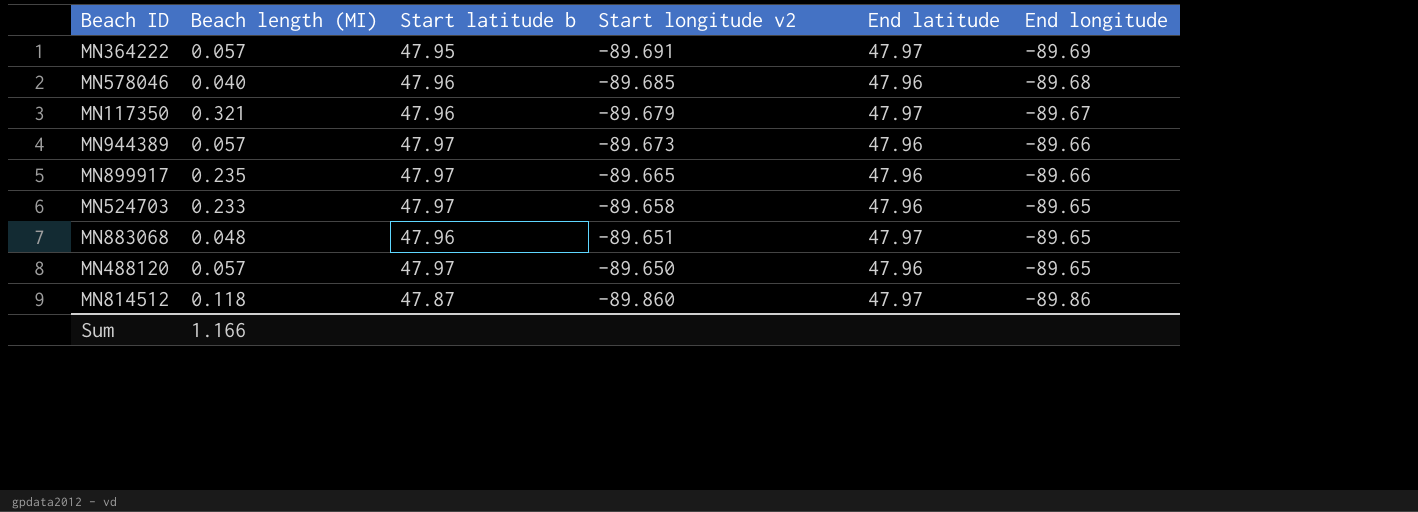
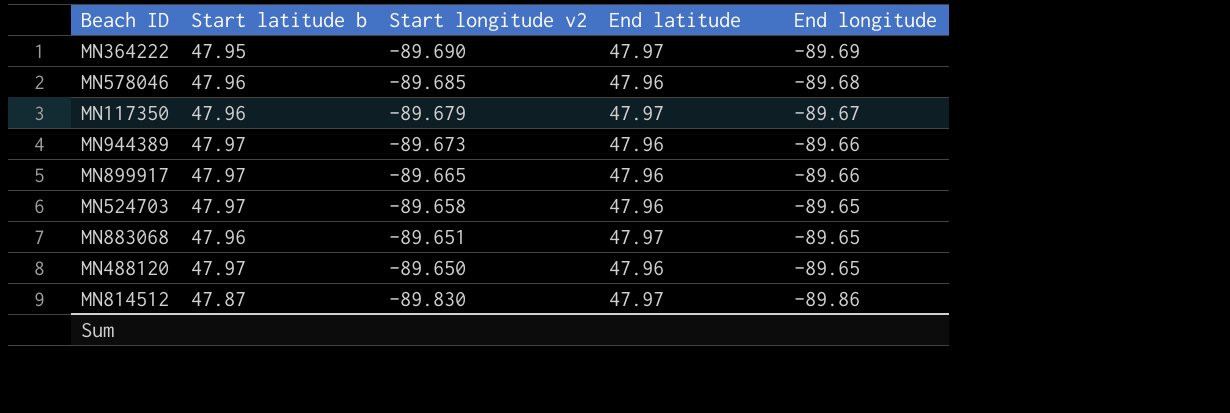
column Beach length (MI) | position: 2 -> none
MN364222 | Start longitude v2: -89.691 -> -89.690
MN814512 | Start longitude v2: -89.860 -> -89.830

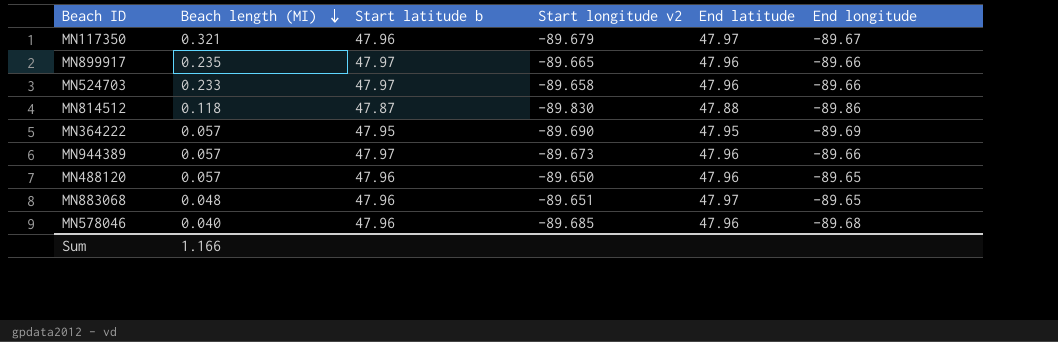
row order: none -> Beach length (MI) descending
column Beach length (MI) | position: none -> 2
MN524703 | End longitude: -89.65 -> -89.66
MN814512 | End latitude: 47.97 -> 47.88
MN364222 | End latitude: 47.97 -> 47.95
MN488120 | Start latitude b: 47.97 -> 47.96

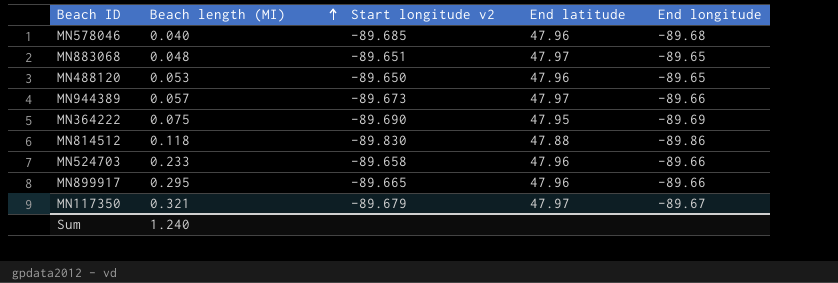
row order: Beach length (MI) descending -> Beach length (MI) ascending
column Start latitude b | position: 3 -> none
MN488120 | Beach length (MI): 0.057 -> 0.053
MN944389 | End latitude: 47.96 -> 47.97
MN364222 | Beach length (MI): 0.057 -> 0.075
MN899917 | Beach length (MI): 0.235 -> 0.295
Sum | Beach length (MI): 1.166 -> 1.240

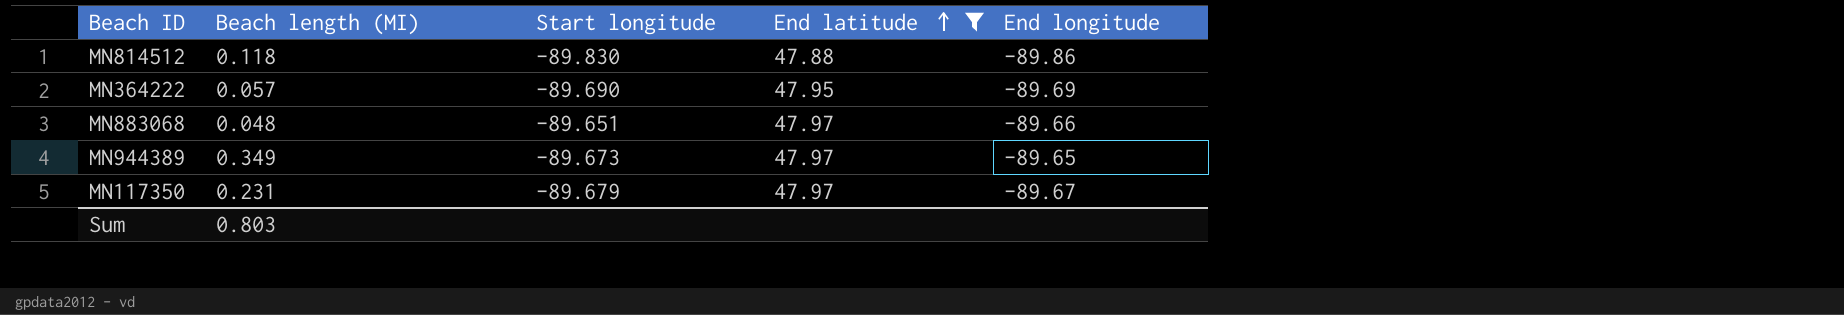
filter: none -> End latitude != 47.96
row order: Beach length (MI) ascending -> End latitude ascending
column name: Start longitude v2 -> Start longitude
MN364222 | Beach length (MI): 0.075 -> 0.057
MN883068 | End longitude: -89.65 -> -89.66
MN944389 | Beach length (MI): 0.057 -> 0.349
MN944389 | End longitude: -89.66 -> -89.65
MN117350 | Beach length (MI): 0.321 -> 0.231
Sum | Beach length (MI): 1.240 -> 0.803

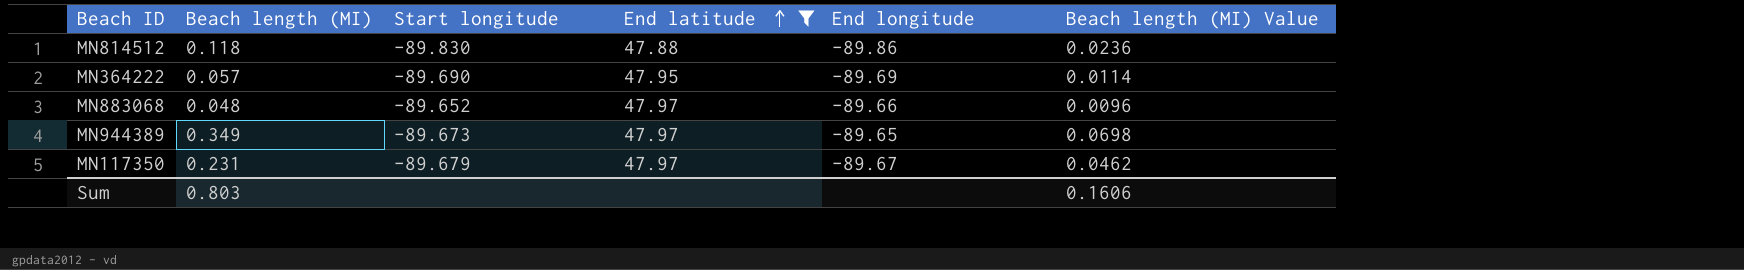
column Beach length (MI) Value | formula: none -> [Beach length (MI)] * 0.2
MN883068 | Start longitude: -89.651 -> -89.652

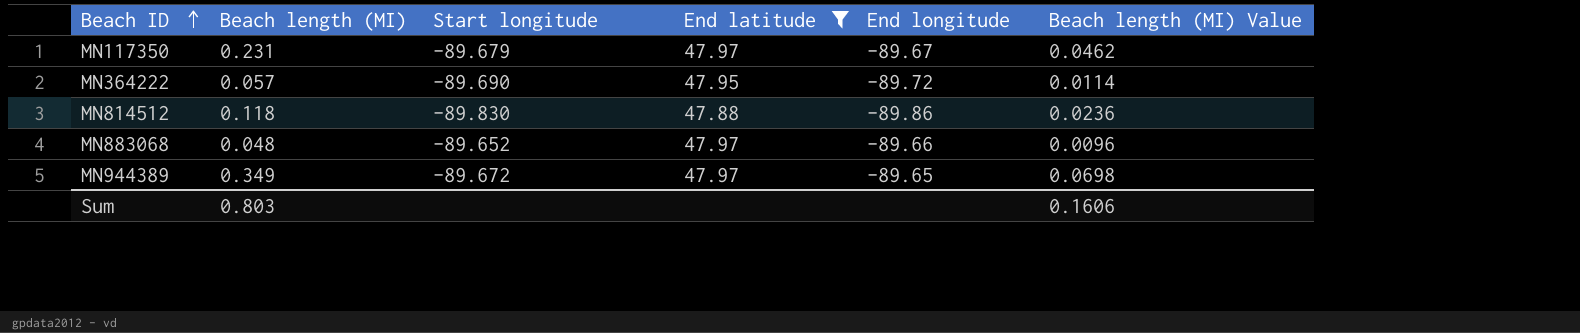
row order: End latitude ascending -> Beach ID ascending
MN364222 | End longitude: -89.69 -> -89.72
MN944389 | Start longitude: -89.673 -> -89.672

